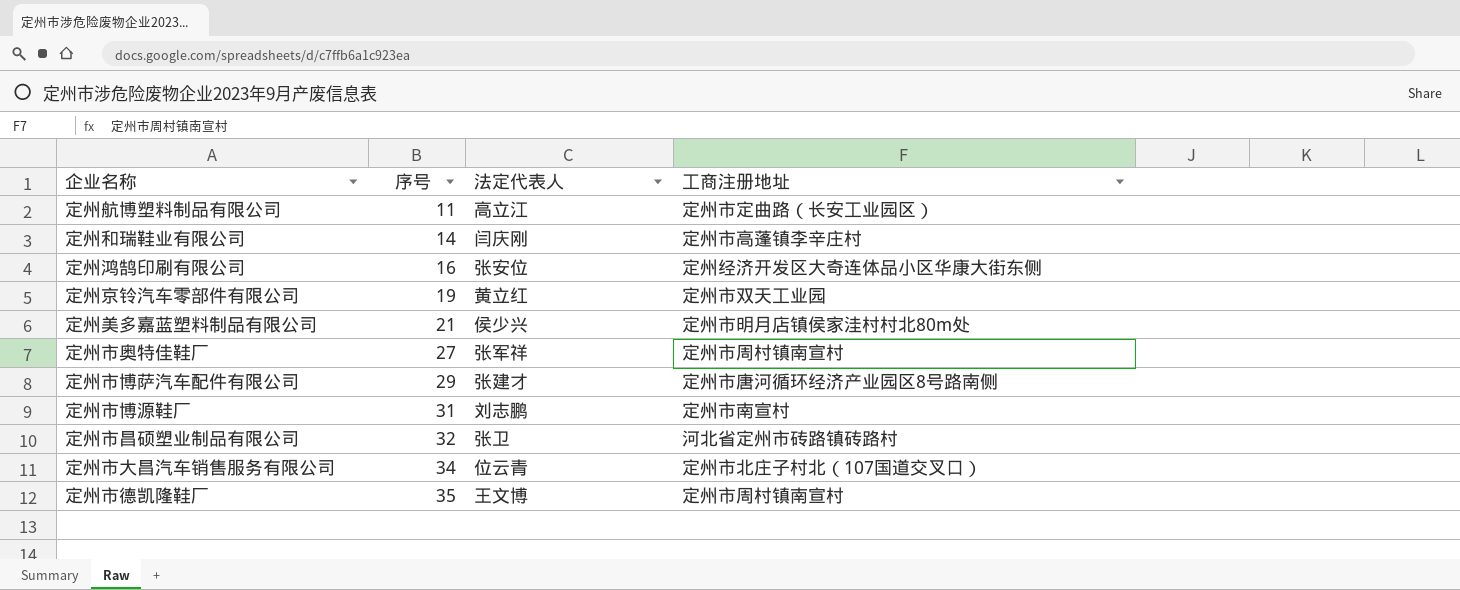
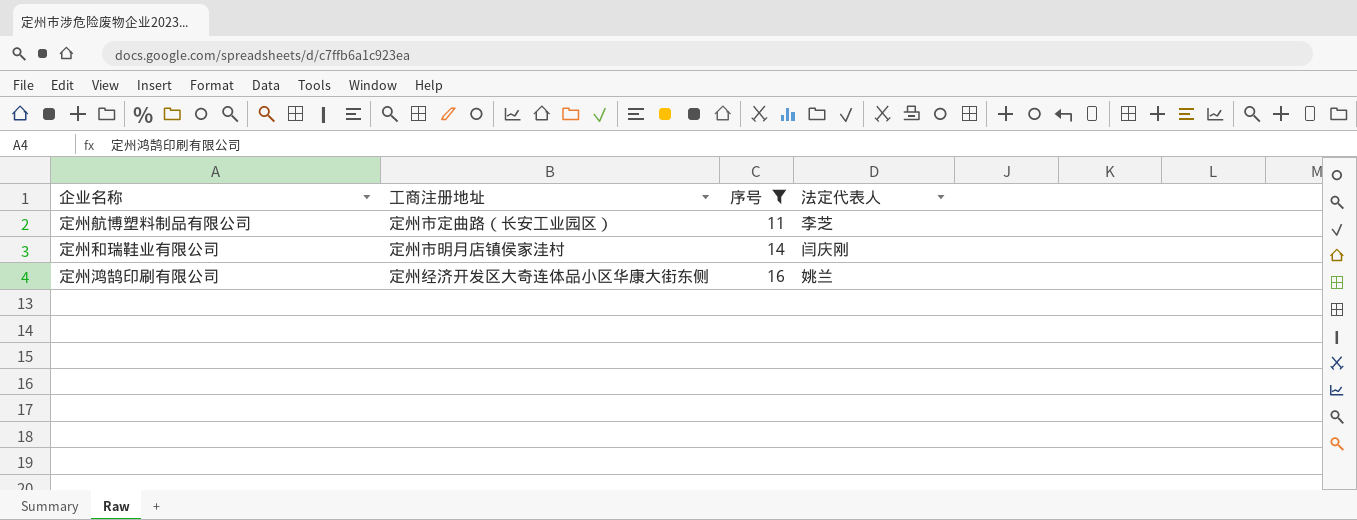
filter: none -> 序号 <= 16
column 工商注册地址 | position: 4 -> 2
定州航博塑料制品有限公司 | 法定代表人: 高立江 -> 李芝
定州和瑞鞋业有限公司 | 工商注册地址: 定州市高蓬镇李辛庄村 -> 定州市明月店镇侯家洼村
定州鸿鹄印刷有限公司 | 法定代表人: 张安位 -> 姚兰

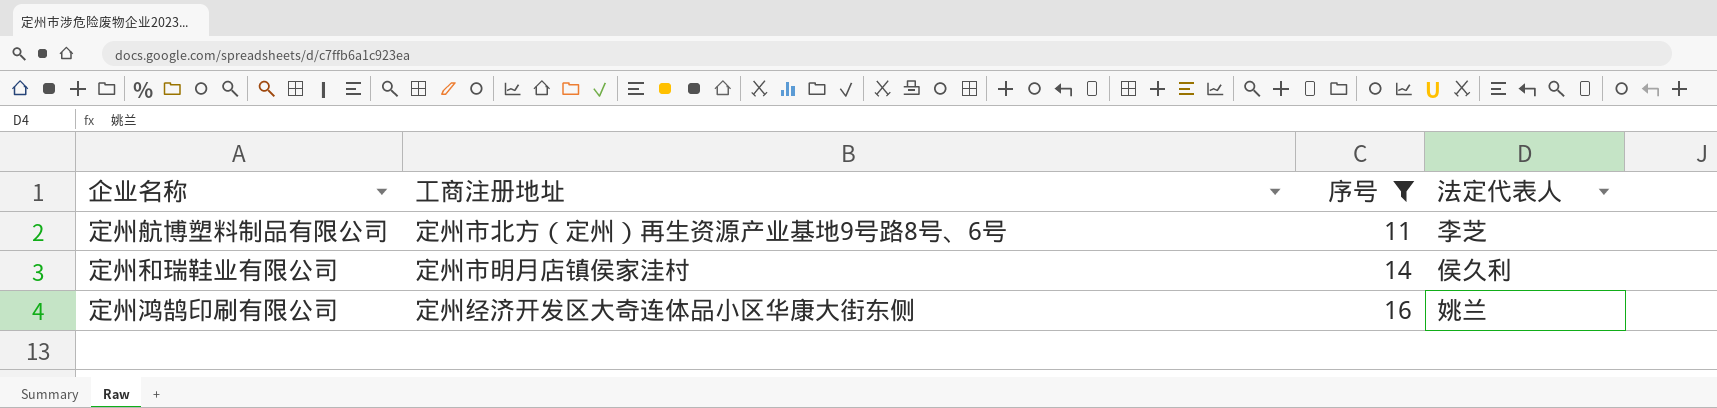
定州航博塑料制品有限公司 | 工商注册地址: 定州市定曲路（长安工业园区） -> 定州市北方（定州）再生资源产业基地9号路8号、6号
定州和瑞鞋业有限公司 | 法定代表人: 闫庆刚 -> 侯久利

